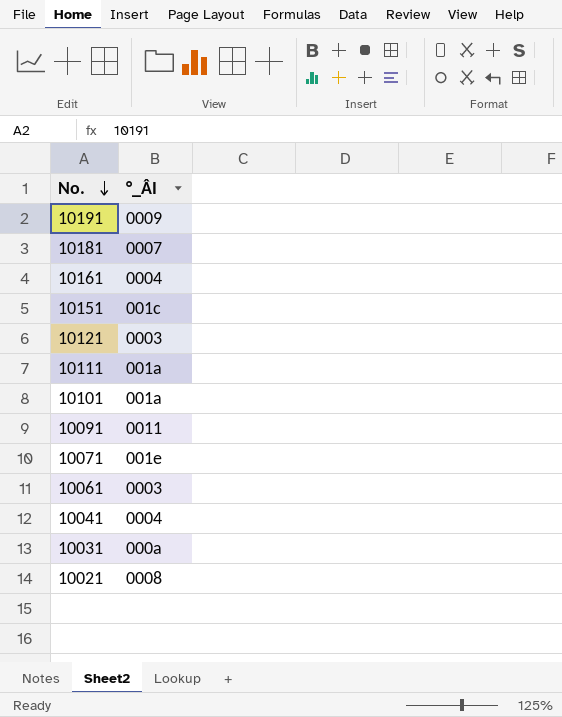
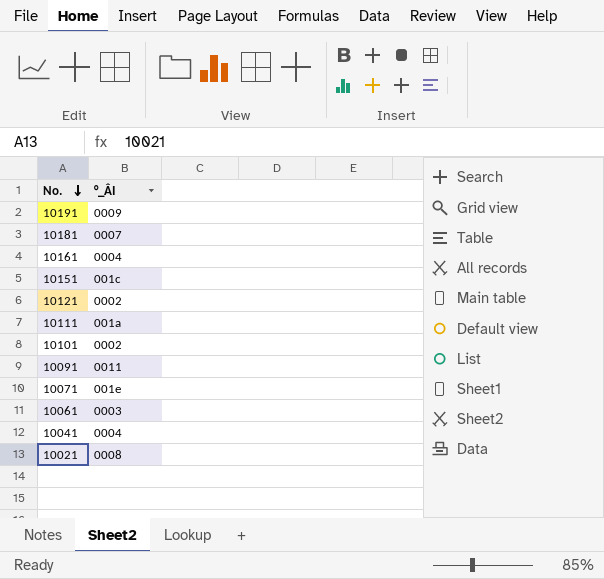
row 10031: 000a -> none
10121 | °_ÂI: 0003 -> 0002
10101 | °_ÂI: 001a -> 0002

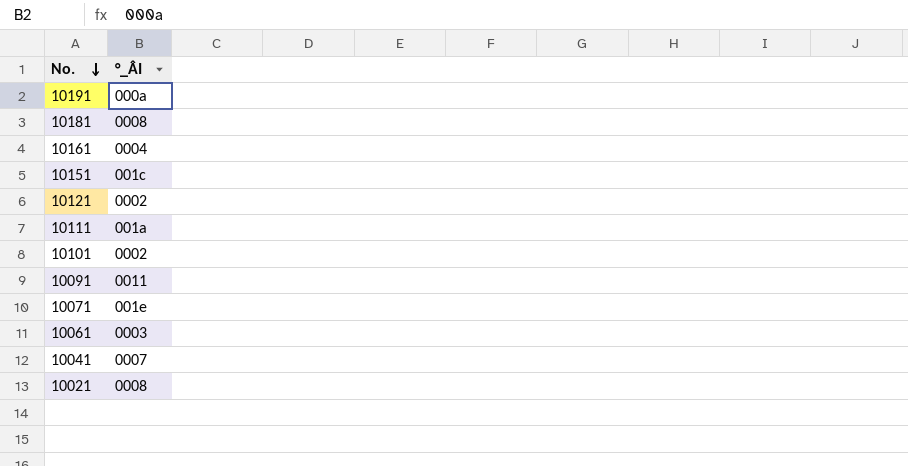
10191 | °_ÂI: 0009 -> 000a
10181 | °_ÂI: 0007 -> 0008
10041 | °_ÂI: 0004 -> 0007

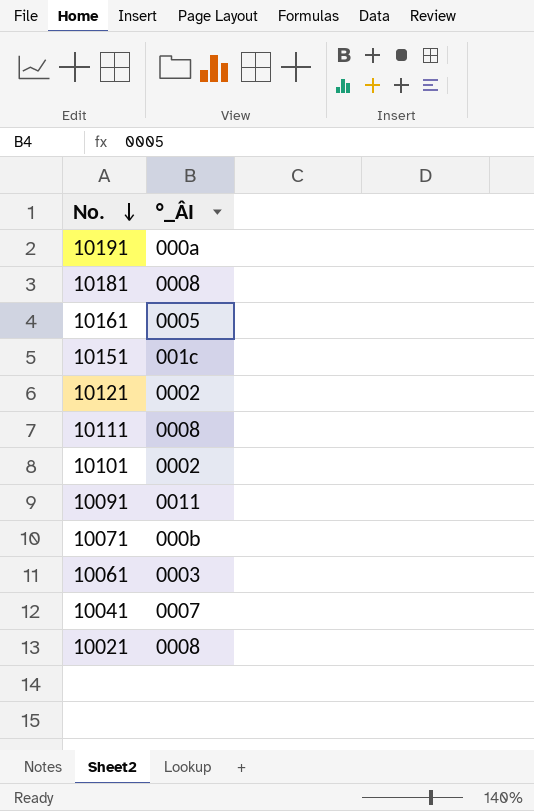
10161 | °_ÂI: 0004 -> 0005
10111 | °_ÂI: 001a -> 0008
10071 | °_ÂI: 001e -> 000b

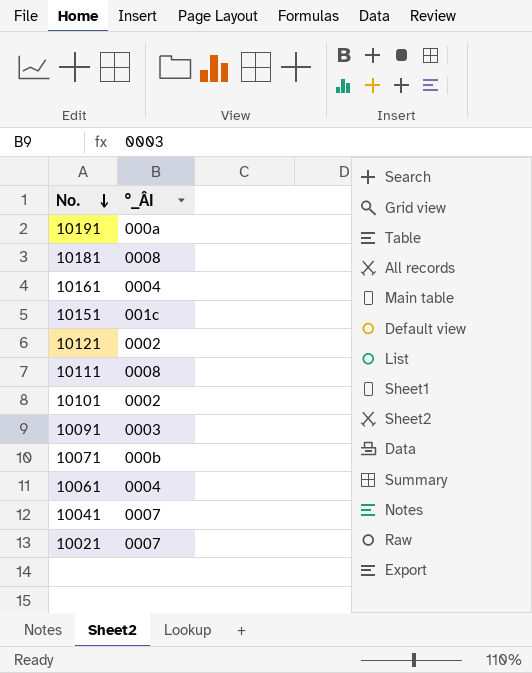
10161 | °_ÂI: 0005 -> 0004
10091 | °_ÂI: 0011 -> 0003
10061 | °_ÂI: 0003 -> 0004
10021 | °_ÂI: 0008 -> 0007

